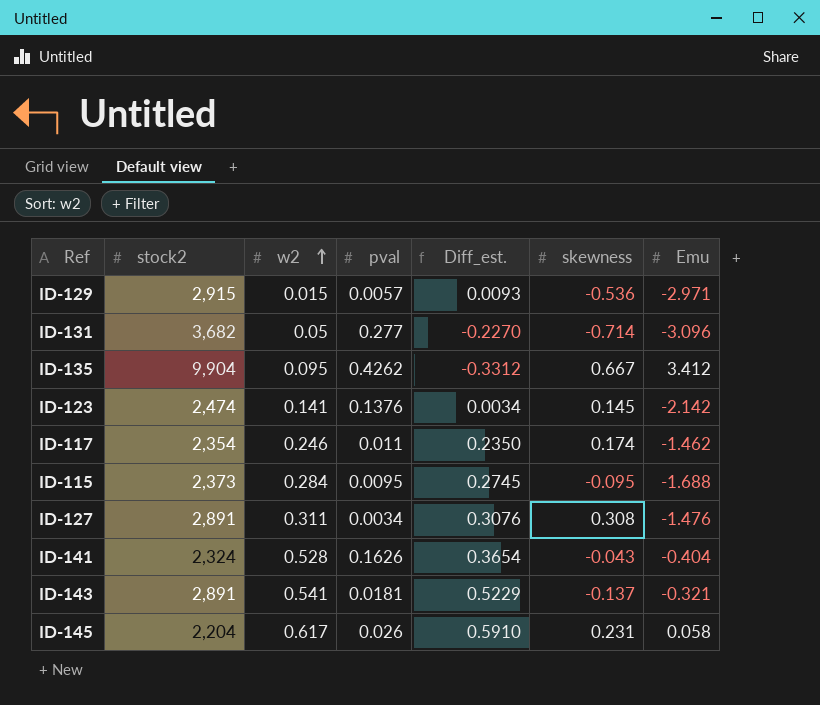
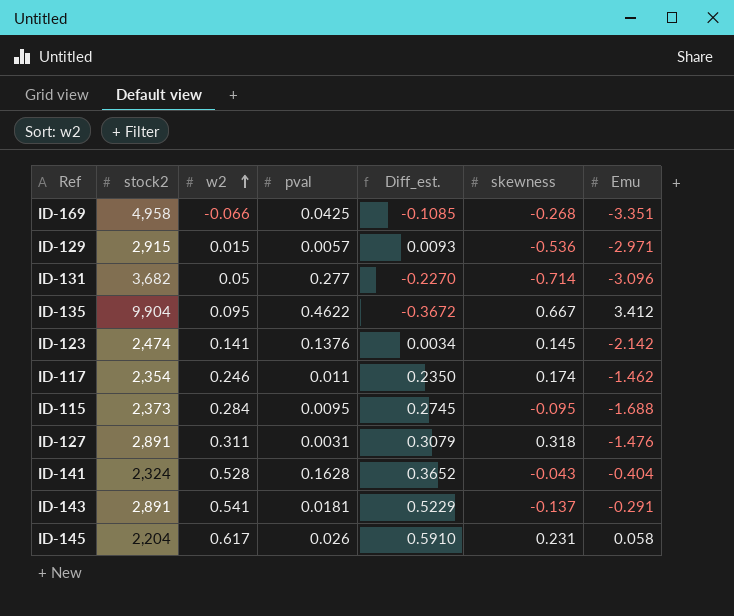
row ID-169: none -> 4,958 | -0.066 | 0.0425 | -0.1085 | -0.268 | -3.351
ID-135 | pval: 0.4262 -> 0.4622
ID-135 | Diff_est.: -0.3312 -> -0.3672
ID-127 | pval: 0.0034 -> 0.0031
ID-127 | Diff_est.: 0.3076 -> 0.3079
ID-127 | skewness: 0.308 -> 0.318
ID-141 | pval: 0.1626 -> 0.1628
ID-141 | Diff_est.: 0.3654 -> 0.3652
ID-143 | Emu: -0.321 -> -0.291

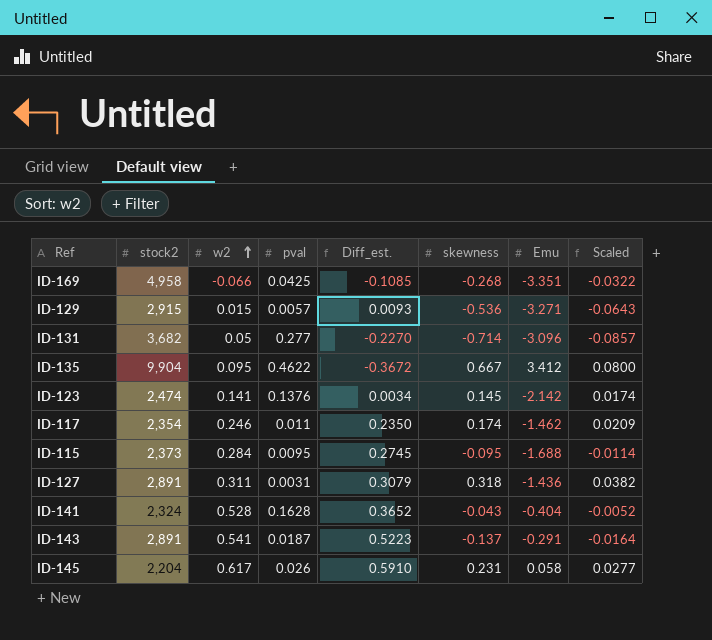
column Scaled | formula: none -> [skewness] * 0.12
ID-129 | Emu: -2.971 -> -3.271
ID-127 | Emu: -1.476 -> -1.436
ID-143 | pval: 0.0181 -> 0.0187
ID-143 | Diff_est.: 0.5229 -> 0.5223

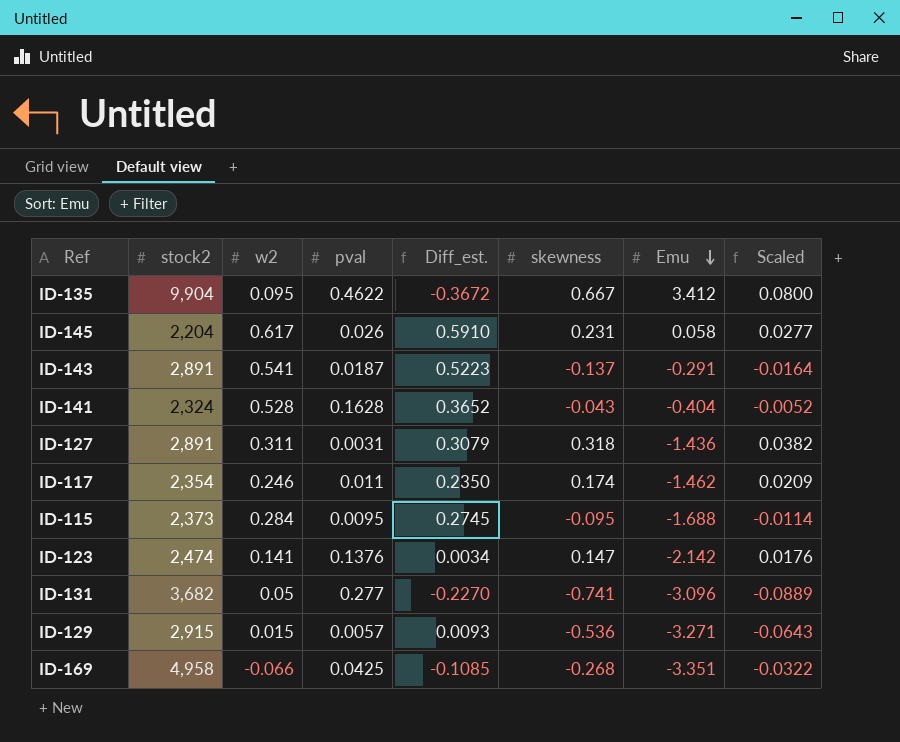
row order: w2 ascending -> Emu descending
ID-123 | skewness: 0.145 -> 0.147
ID-123 | Scaled: 0.0174 -> 0.0176
ID-131 | skewness: -0.714 -> -0.741
ID-131 | Scaled: -0.0857 -> -0.0889

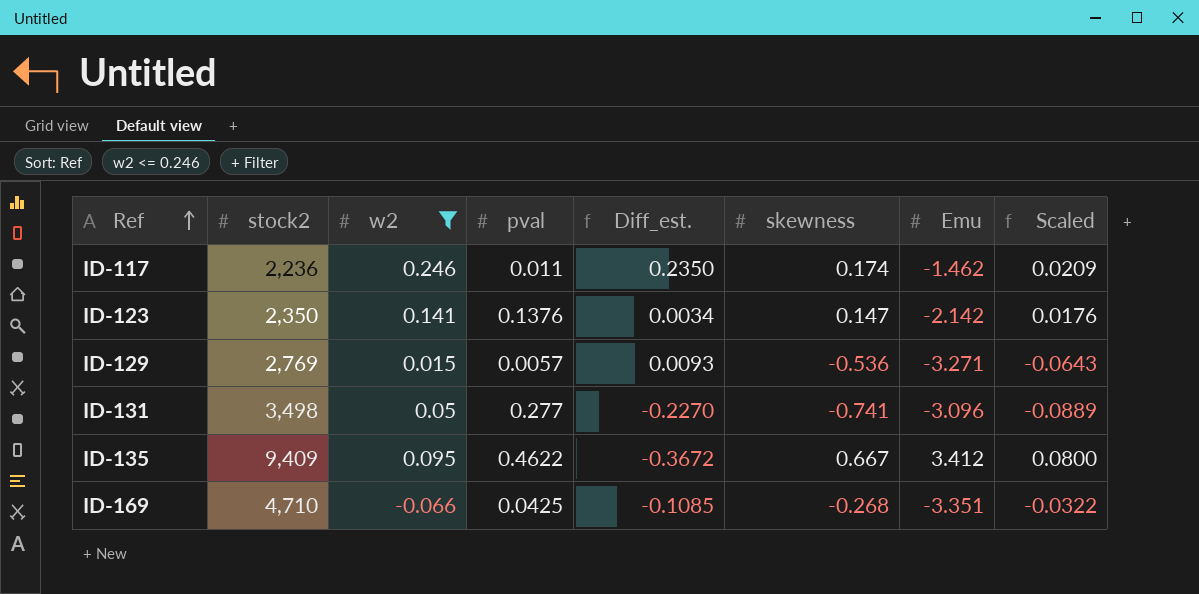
filter: none -> w2 <= 0.246
row order: Emu descending -> Ref ascending
ID-117 | stock2: 2,354 -> 2,236
ID-123 | stock2: 2,474 -> 2,350
ID-129 | stock2: 2,915 -> 2,769
ID-131 | stock2: 3,682 -> 3,498
ID-135 | stock2: 9,904 -> 9,409
ID-169 | stock2: 4,958 -> 4,710

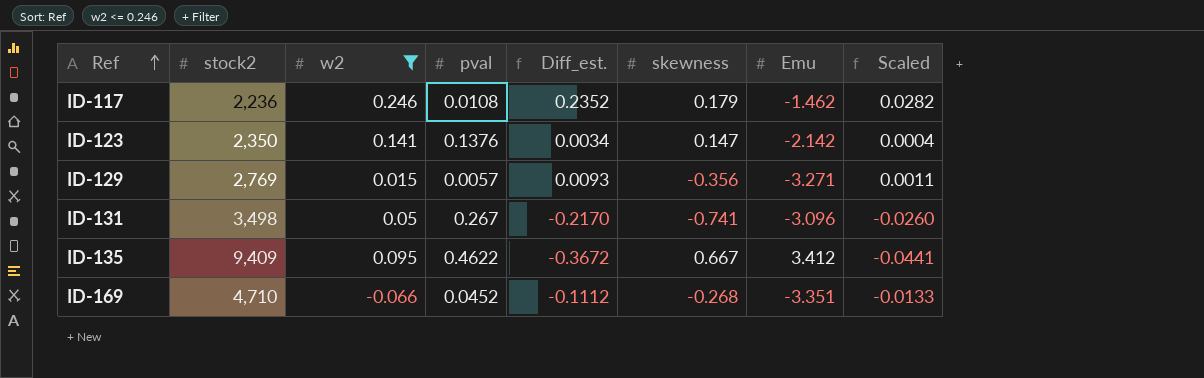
column Scaled | formula: [skewness] * 0.12 -> [Diff_est.] * 0.12
ID-117 | pval: 0.011 -> 0.0108
ID-117 | Diff_est.: 0.2350 -> 0.2352
ID-117 | skewness: 0.174 -> 0.179
ID-129 | skewness: -0.536 -> -0.356
ID-131 | pval: 0.277 -> 0.267
ID-131 | Diff_est.: -0.2270 -> -0.2170
ID-169 | pval: 0.0425 -> 0.0452
ID-169 | Diff_est.: -0.1085 -> -0.1112

